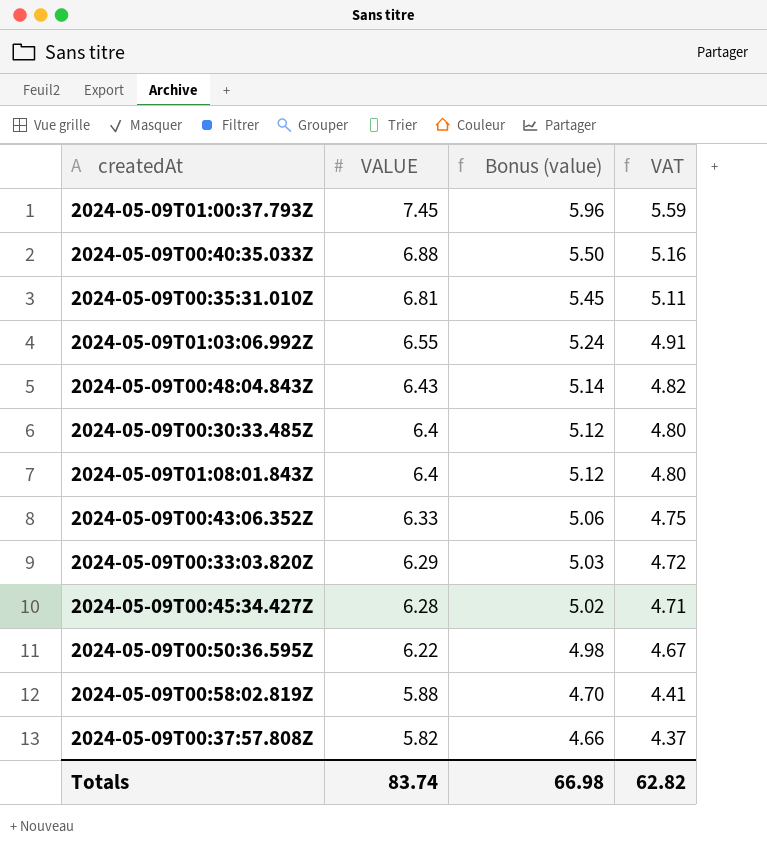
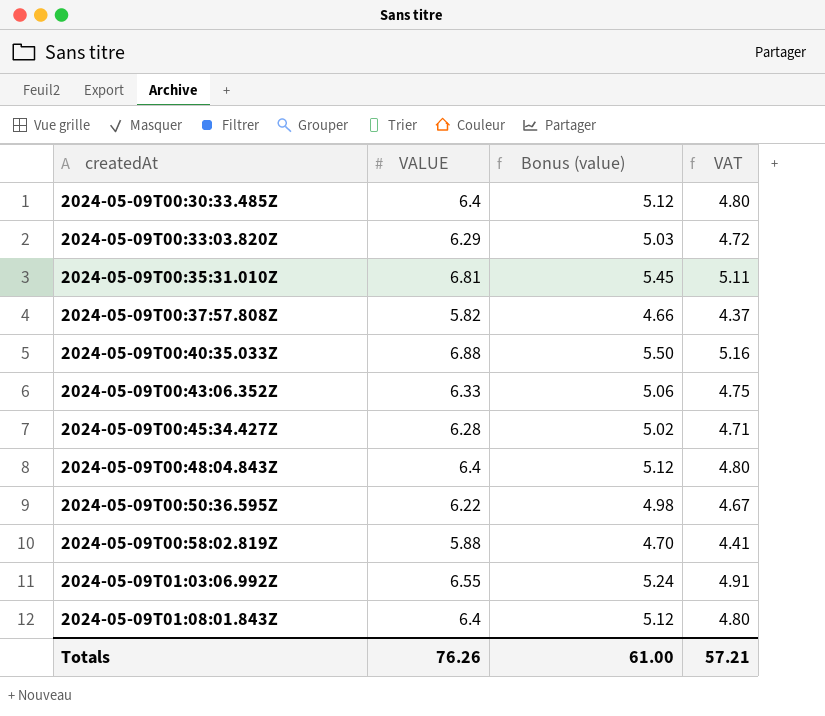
row order: VALUE descending -> createdAt ascending
row 2024-05-09T01:00:37.793Z: 7.45 | 5.96 | 5.59 -> none
2024-05-09T00:48:04.843Z | VALUE: 6.43 -> 6.4
2024-05-09T00:48:04.843Z | Bonus (value): 5.14 -> 5.12
2024-05-09T00:48:04.843Z | VAT: 4.82 -> 4.80
Totals | VALUE: 83.74 -> 76.26
Totals | Bonus (value): 66.98 -> 61.00
Totals | VAT: 62.82 -> 57.21

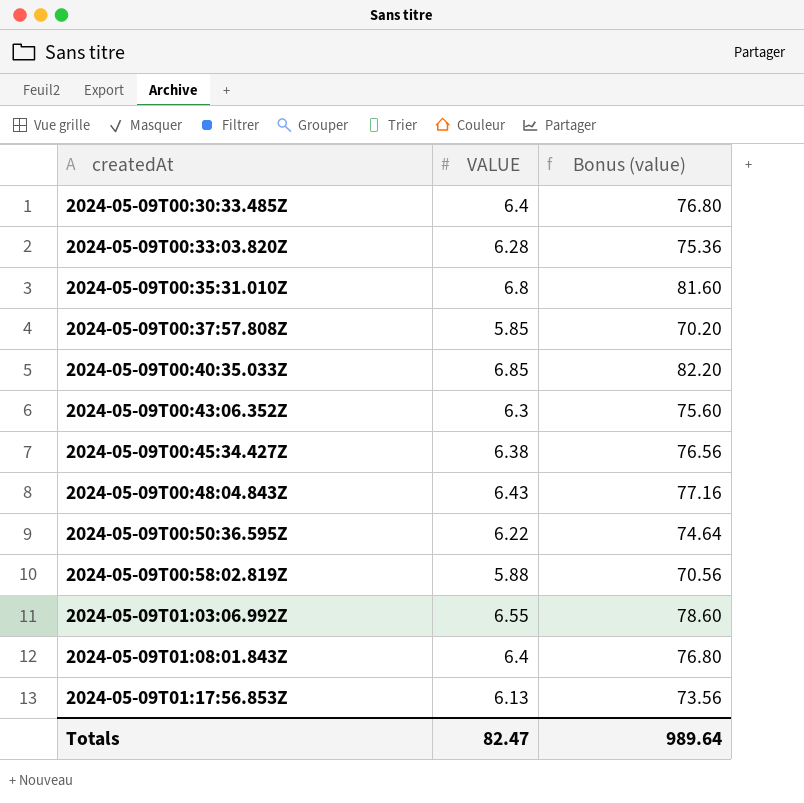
column VAT | formula: [VALUE] * 0.75 -> none
column Bonus (value) | formula: [VALUE] * 0.8 -> [VALUE] * 12
2024-05-09T00:33:03.820Z | VALUE: 6.29 -> 6.28
2024-05-09T00:35:31.010Z | VALUE: 6.81 -> 6.8
2024-05-09T00:37:57.808Z | VALUE: 5.82 -> 5.85
2024-05-09T00:40:35.033Z | VALUE: 6.88 -> 6.85
2024-05-09T00:43:06.352Z | VALUE: 6.33 -> 6.3
2024-05-09T00:45:34.427Z | VALUE: 6.28 -> 6.38
2024-05-09T00:48:04.843Z | VALUE: 6.4 -> 6.43
row 2024-05-09T01:17:56.853Z: none -> 6.13 | 73.56
Totals | VALUE: 76.26 -> 82.47
Totals | Bonus (value): 61.00 -> 989.64

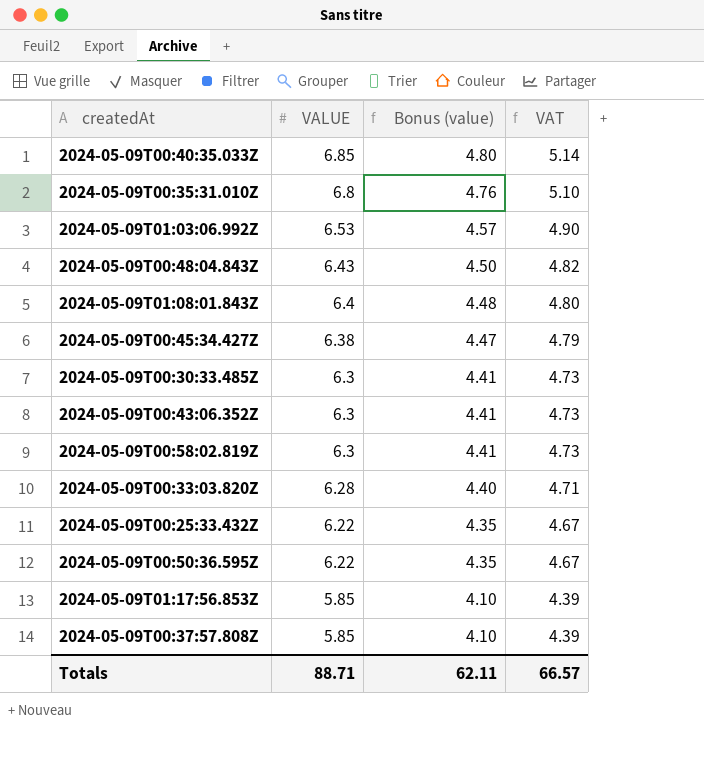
row order: createdAt ascending -> VALUE descending
column Bonus (value) | formula: [VALUE] * 12 -> [VALUE] * 0.7
column VAT | formula: none -> [VALUE] * 0.75
2024-05-09T01:03:06.992Z | VALUE: 6.55 -> 6.53
2024-05-09T00:30:33.485Z | VALUE: 6.4 -> 6.3
2024-05-09T00:58:02.819Z | VALUE: 5.88 -> 6.3
row 2024-05-09T00:25:33.432Z: none -> 6.22 | 4.35 | 4.67
2024-05-09T01:17:56.853Z | VALUE: 6.13 -> 5.85
Totals | VALUE: 82.47 -> 88.71
Totals | Bonus (value): 989.64 -> 62.11

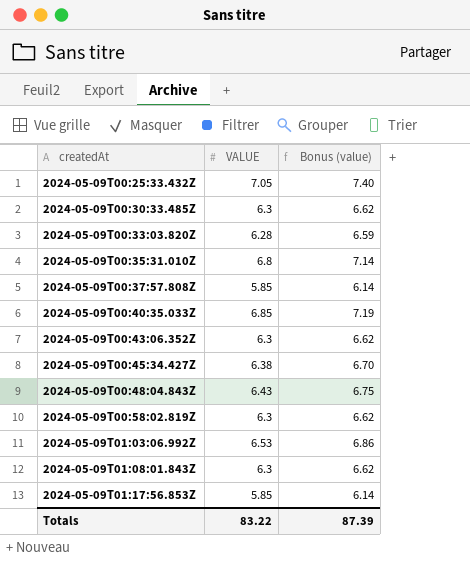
row order: VALUE descending -> createdAt ascending
column VAT | formula: [VALUE] * 0.75 -> none
column Bonus (value) | formula: [VALUE] * 0.7 -> [VALUE] * 1.05
row 2024-05-09T00:50:36.595Z: 6.22 | 4.35 | 4.67 -> none
2024-05-09T00:25:33.432Z | VALUE: 6.22 -> 7.05
2024-05-09T01:08:01.843Z | VALUE: 6.4 -> 6.3
Totals | VALUE: 88.71 -> 83.22
Totals | Bonus (value): 62.11 -> 87.39

